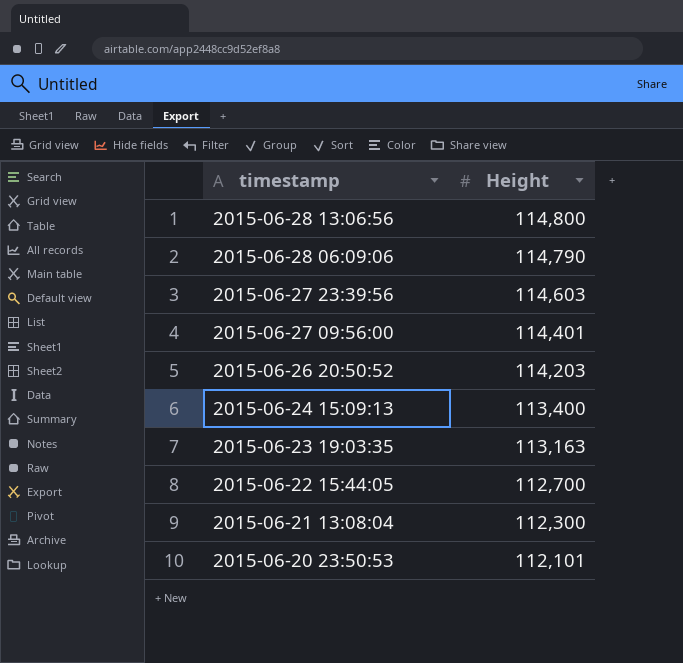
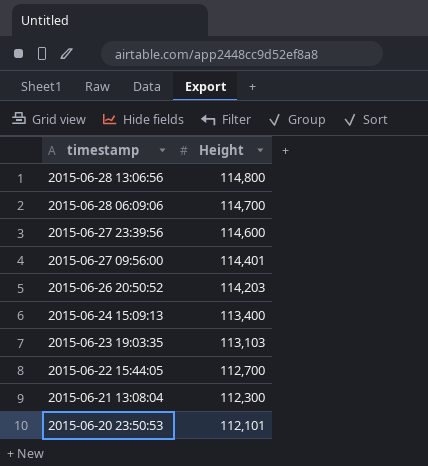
2015-06-28 06:09:06 | Height: 114,790 -> 114,700
2015-06-27 23:39:56 | Height: 114,603 -> 114,600
2015-06-23 19:03:35 | Height: 113,163 -> 113,103

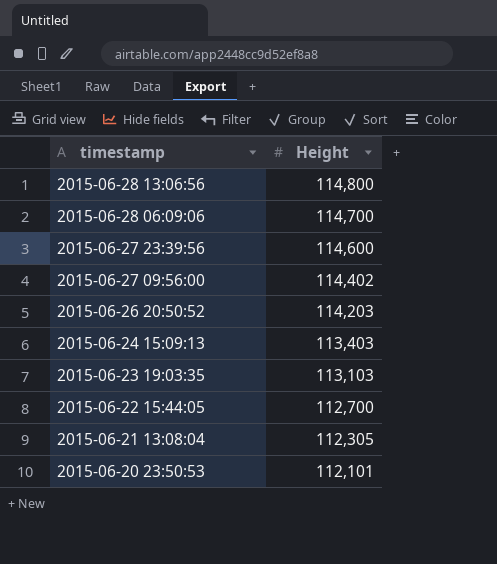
2015-06-27 09:56:00 | Height: 114,401 -> 114,402
2015-06-24 15:09:13 | Height: 113,400 -> 113,403
2015-06-21 13:08:04 | Height: 112,300 -> 112,305

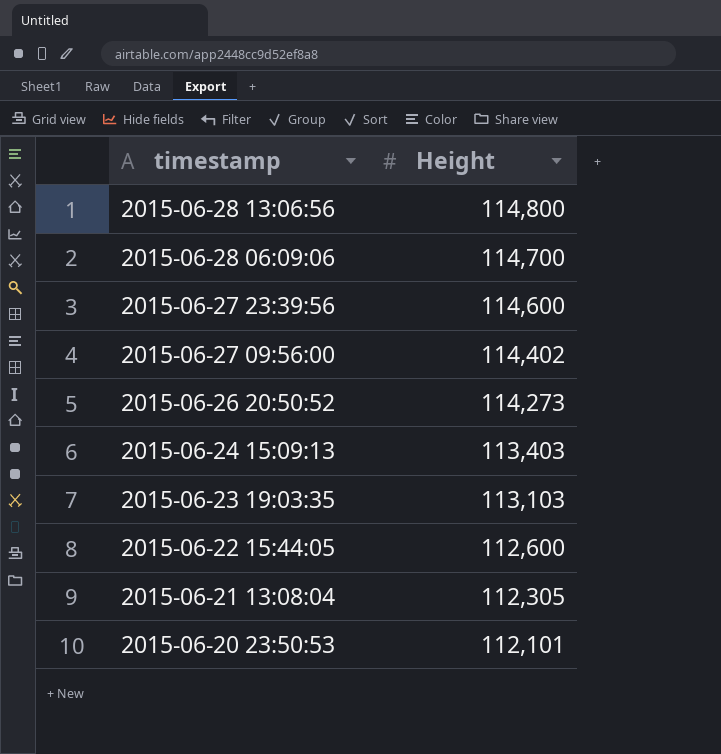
2015-06-26 20:50:52 | Height: 114,203 -> 114,273
2015-06-22 15:44:05 | Height: 112,700 -> 112,600

